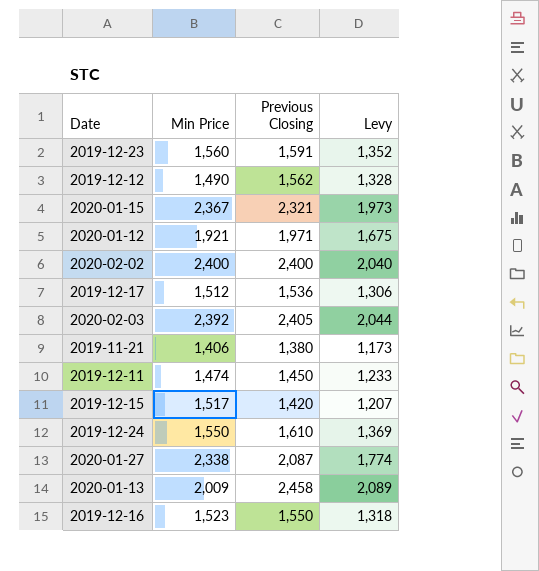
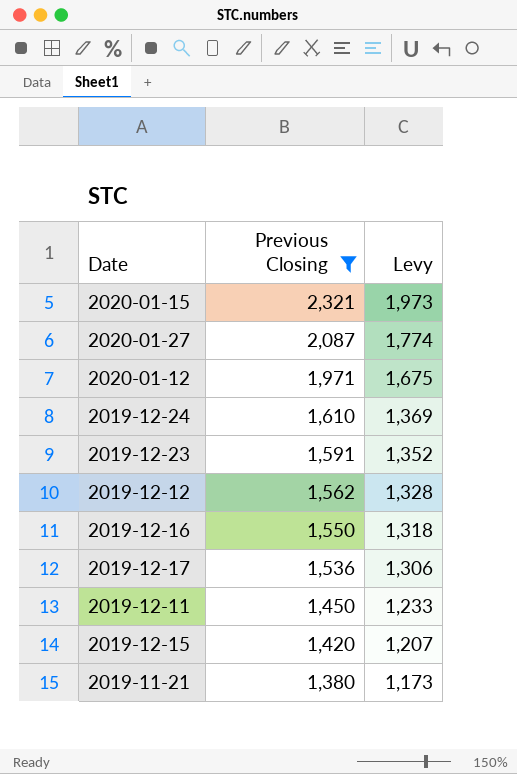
filter: none -> Previous Closing <= 2,321
row order: none -> Previous Closing descending
column Min Price | position: 2 -> none

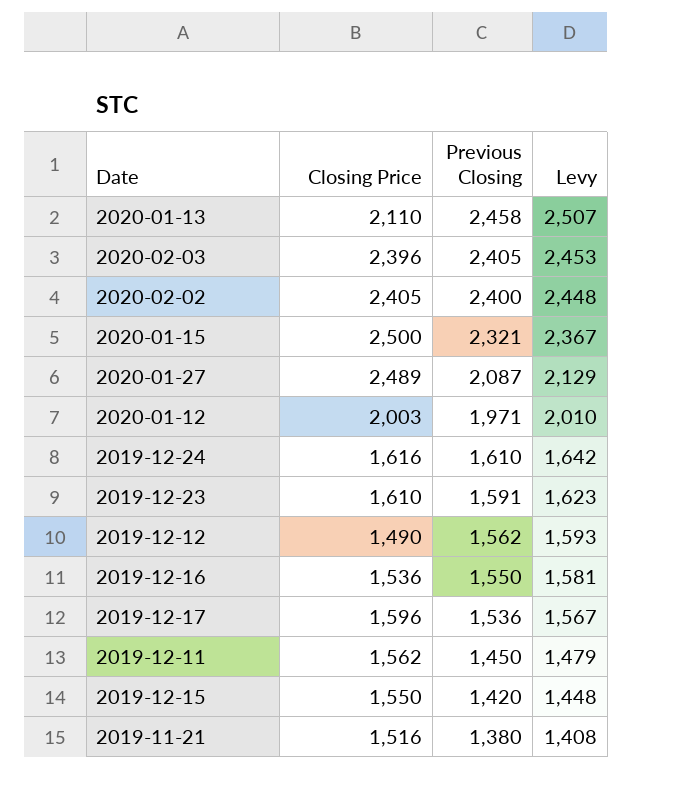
filter: Previous Closing <= 2,321 -> none
column Closing Price | position: none -> 2
column Levy | formula: [Previous Closing] * 0.85 -> [Previous Closing] * 1.02

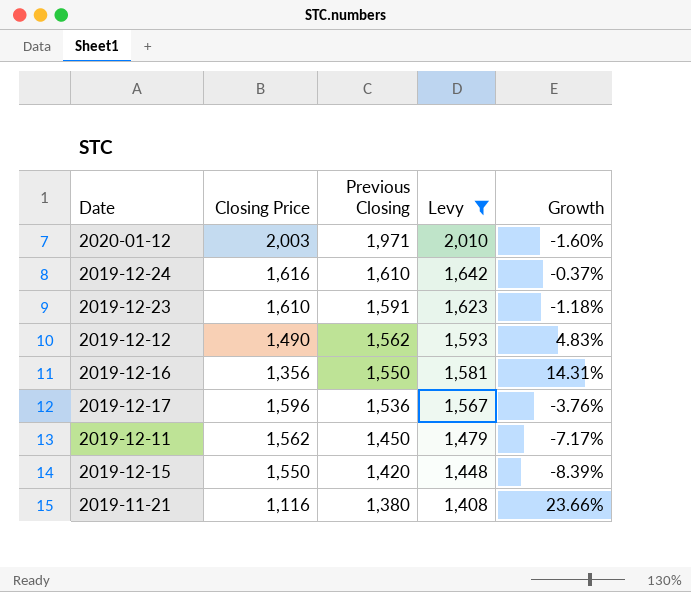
filter: none -> Levy <= 2,010
column Growth | formula: none -> ([Previous Closing] - [Closing Price]) / [Closing Price]
2019-12-16 | Closing Price: 1,536 -> 1,356
2019-11-21 | Closing Price: 1,516 -> 1,116

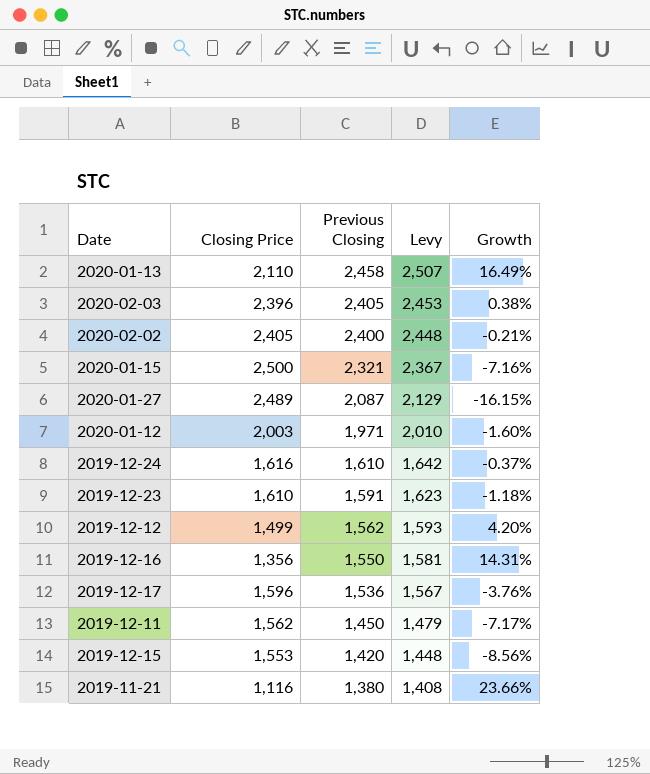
filter: Levy <= 2,010 -> none
2019-12-12 | Closing Price: 1,490 -> 1,499
2019-12-12 | Growth: 4.83% -> 4.20%
2019-12-15 | Closing Price: 1,550 -> 1,553
2019-12-15 | Growth: -8.39% -> -8.56%

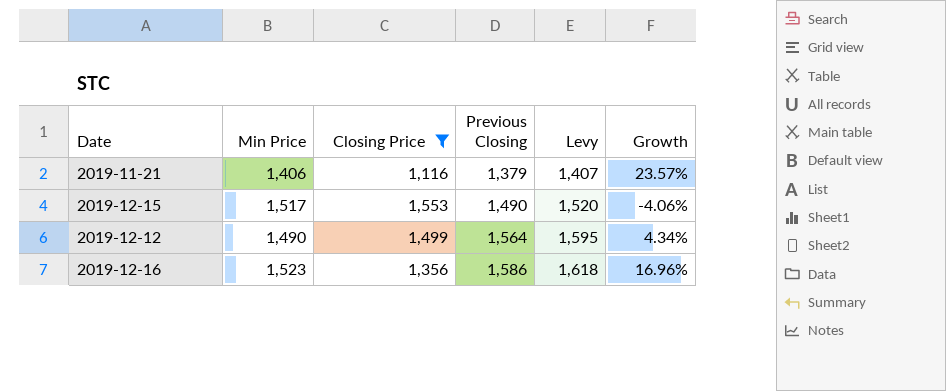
filter: none -> Closing Price <= 1,553
row order: Previous Closing descending -> Previous Closing ascending
column Min Price | position: none -> 2
2019-11-21 | Previous Closing: 1,380 -> 1,379
2019-11-21 | Levy: 1,408 -> 1,407
2019-11-21 | Growth: 23.66% -> 23.57%
2019-12-15 | Previous Closing: 1,420 -> 1,490
2019-12-15 | Levy: 1,448 -> 1,520
2019-12-15 | Growth: -8.56% -> -4.06%
2019-12-12 | Previous Closing: 1,562 -> 1,564
2019-12-12 | Levy: 1,593 -> 1,595
2019-12-12 | Growth: 4.20% -> 4.34%
2019-12-16 | Previous Closing: 1,550 -> 1,586
2019-12-16 | Levy: 1,581 -> 1,618
2019-12-16 | Growth: 14.31% -> 16.96%

